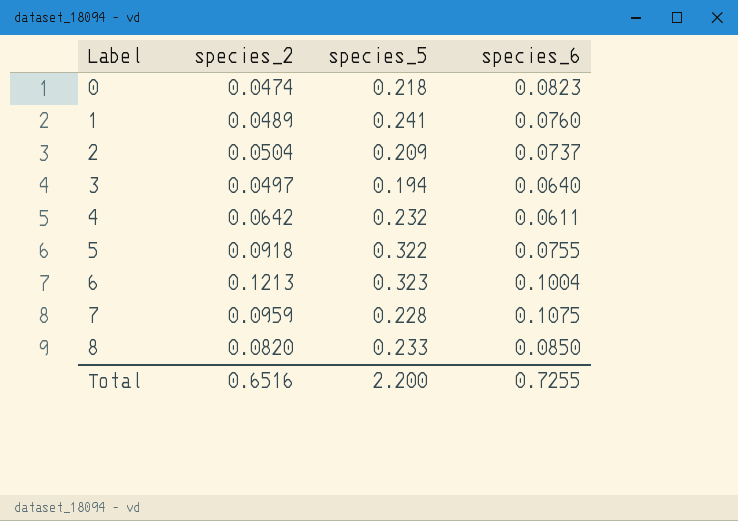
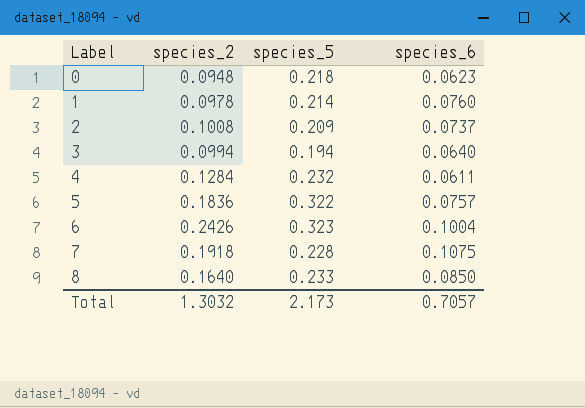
0 | species_2: 0.0474 -> 0.0948
0 | species_6: 0.0823 -> 0.0623
1 | species_2: 0.0489 -> 0.0978
1 | species_5: 0.241 -> 0.214
2 | species_2: 0.0504 -> 0.1008
3 | species_2: 0.0497 -> 0.0994
4 | species_2: 0.0642 -> 0.1284
5 | species_2: 0.0918 -> 0.1836
5 | species_6: 0.0755 -> 0.0757
6 | species_2: 0.1213 -> 0.2426
7 | species_2: 0.0959 -> 0.1918
8 | species_2: 0.0820 -> 0.1640
Total | species_2: 0.6516 -> 1.3032
Total | species_5: 2.200 -> 2.173
Total | species_6: 0.7255 -> 0.7057

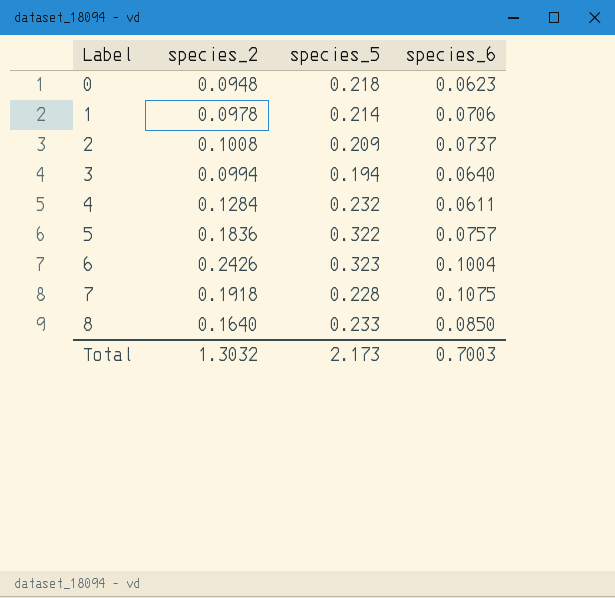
1 | species_6: 0.0760 -> 0.0706
Total | species_6: 0.7057 -> 0.7003

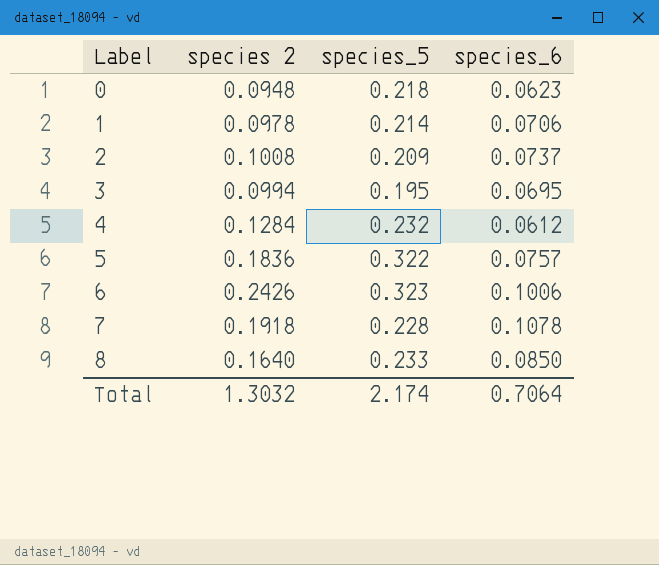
column name: species_2 -> species 2
3 | species_5: 0.194 -> 0.195
3 | species_6: 0.0640 -> 0.0695
4 | species_6: 0.0611 -> 0.0612
6 | species_6: 0.1004 -> 0.1006
7 | species_6: 0.1075 -> 0.1078
Total | species_5: 2.173 -> 2.174
Total | species_6: 0.7003 -> 0.7064

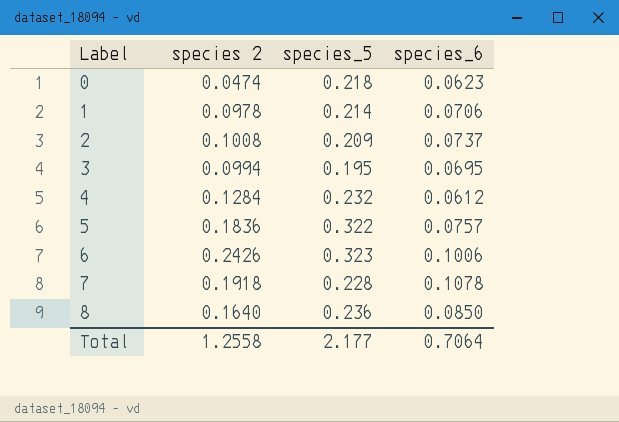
0 | species 2: 0.0948 -> 0.0474
8 | species_5: 0.233 -> 0.236
Total | species 2: 1.3032 -> 1.2558
Total | species_5: 2.174 -> 2.177

